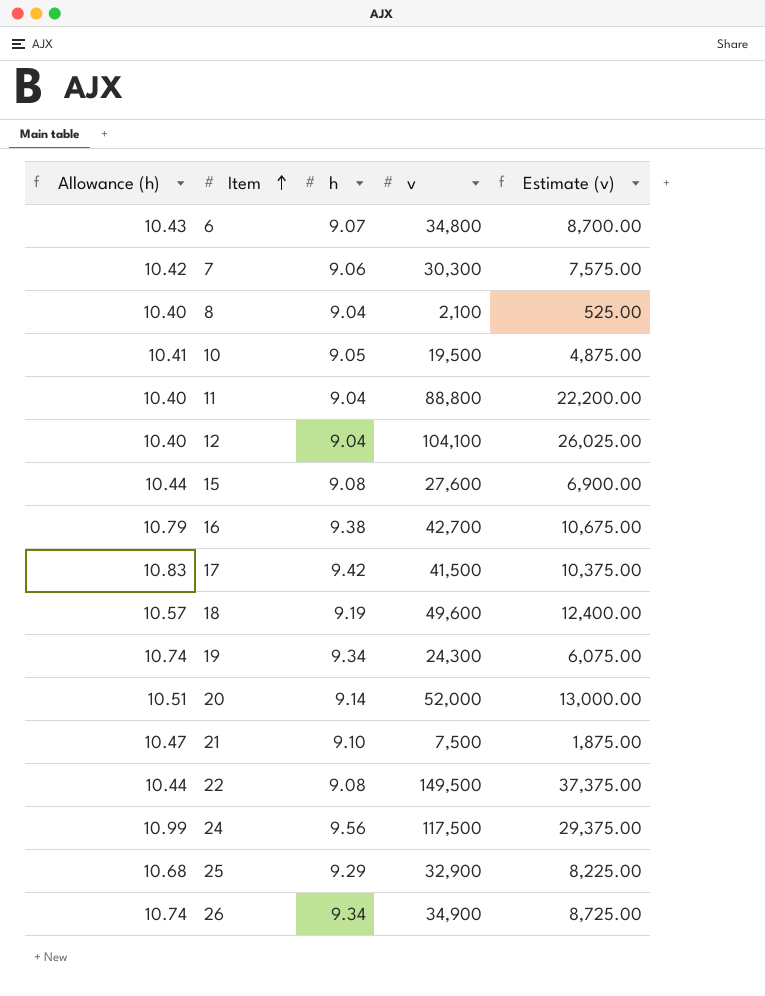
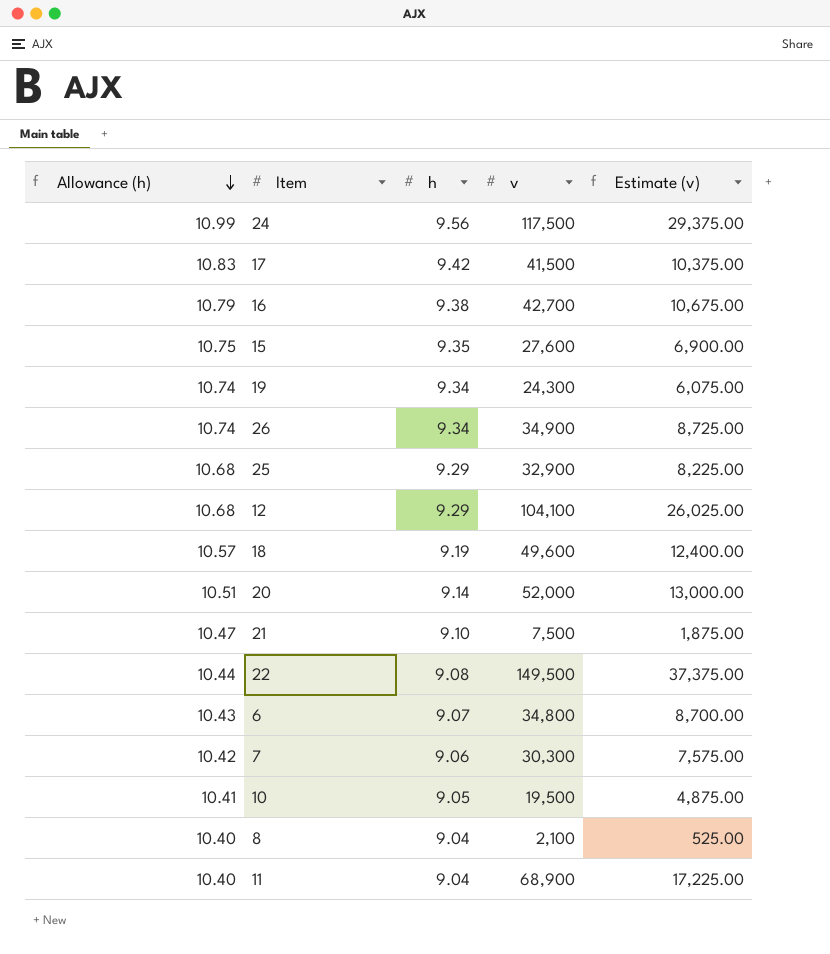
row order: Item ascending -> Allowance (h) descending
15 | Allowance (h): 10.44 -> 10.75
15 | h: 9.08 -> 9.35
12 | Allowance (h): 10.40 -> 10.68
12 | h: 9.04 -> 9.29
11 | v: 88,800 -> 68,900
11 | Estimate (v): 22,200.00 -> 17,225.00

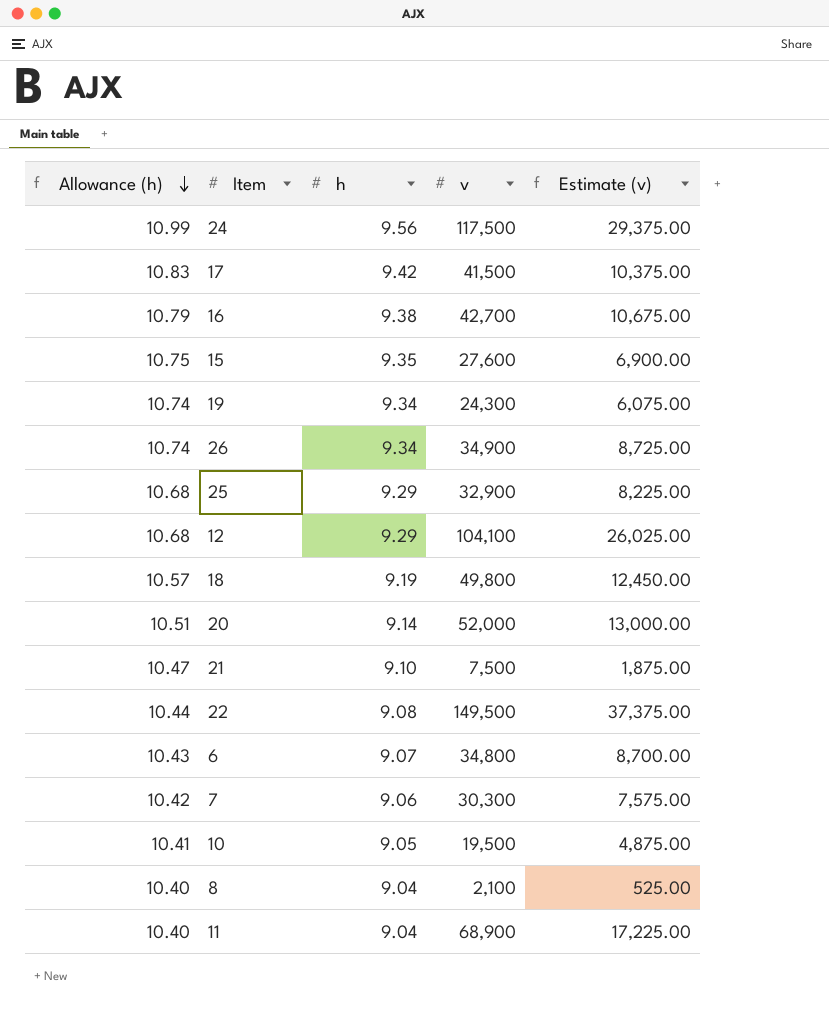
18 | v: 49,600 -> 49,800
18 | Estimate (v): 12,400.00 -> 12,450.00

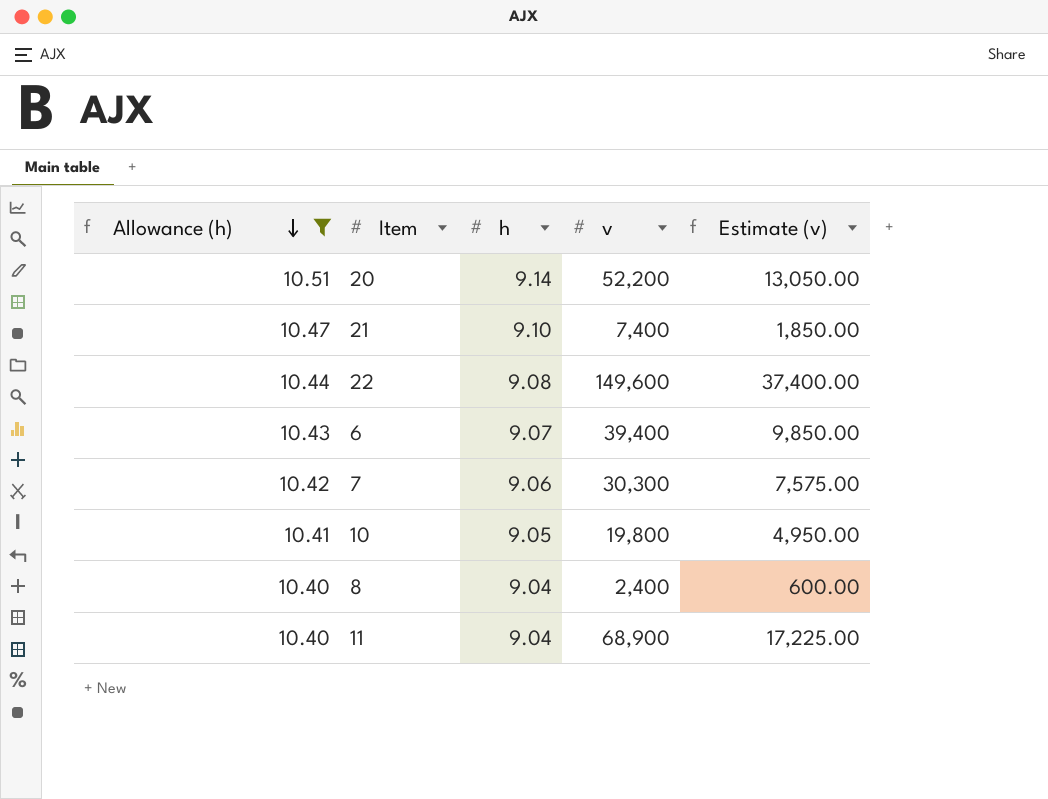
filter: none -> Allowance (h) <= 10.51
20 | v: 52,000 -> 52,200
20 | Estimate (v): 13,000.00 -> 13,050.00
21 | v: 7,500 -> 7,400
21 | Estimate (v): 1,875.00 -> 1,850.00
22 | v: 149,500 -> 149,600
22 | Estimate (v): 37,375.00 -> 37,400.00
6 | v: 34,800 -> 39,400
6 | Estimate (v): 8,700.00 -> 9,850.00
10 | v: 19,500 -> 19,800
10 | Estimate (v): 4,875.00 -> 4,950.00
8 | v: 2,100 -> 2,400
8 | Estimate (v): 525.00 -> 600.00

